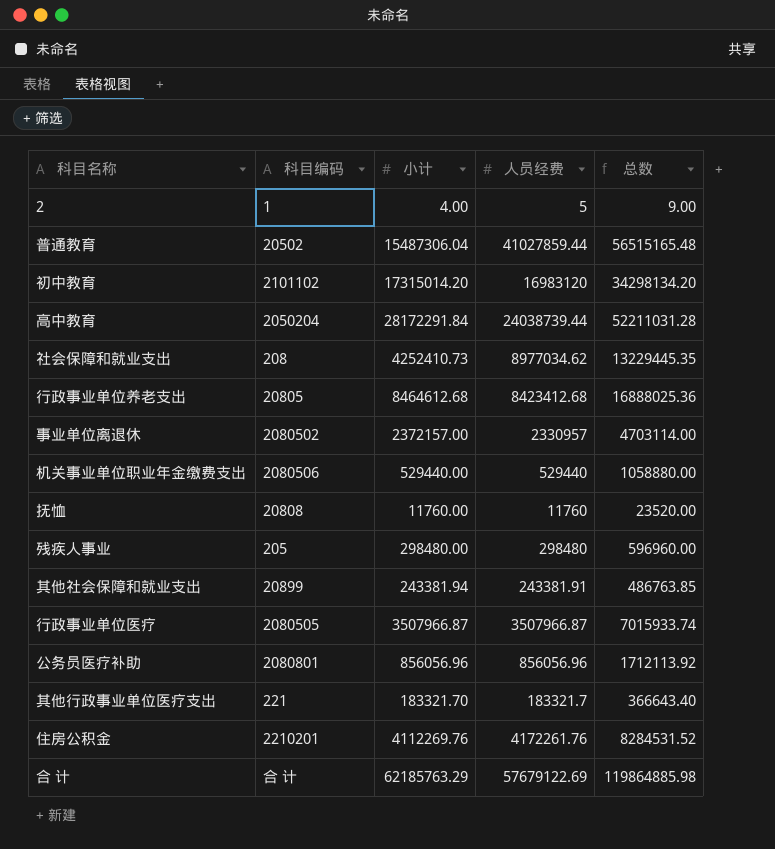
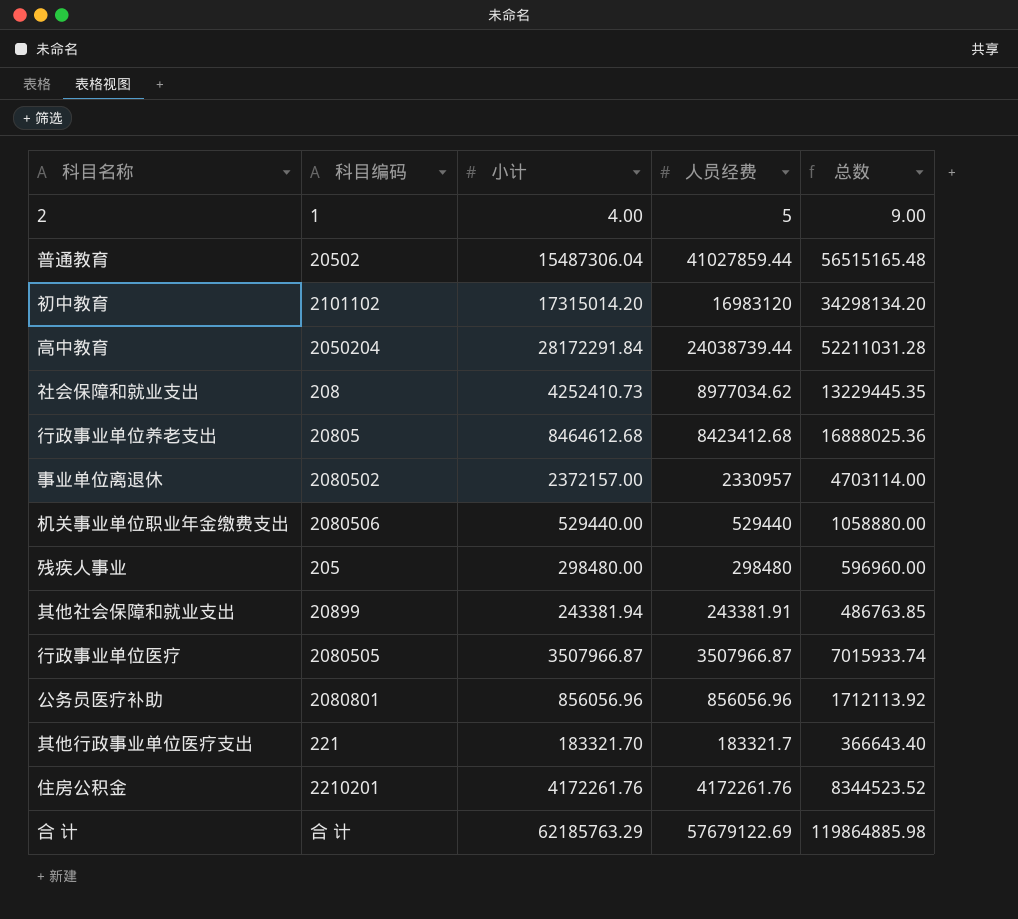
row 抚恤: 20808 | 11760.00 | 11760 | 23520.00 -> none
住房公积金 | 小计: 4112269.76 -> 4172261.76
住房公积金 | 总数: 8284531.52 -> 8344523.52

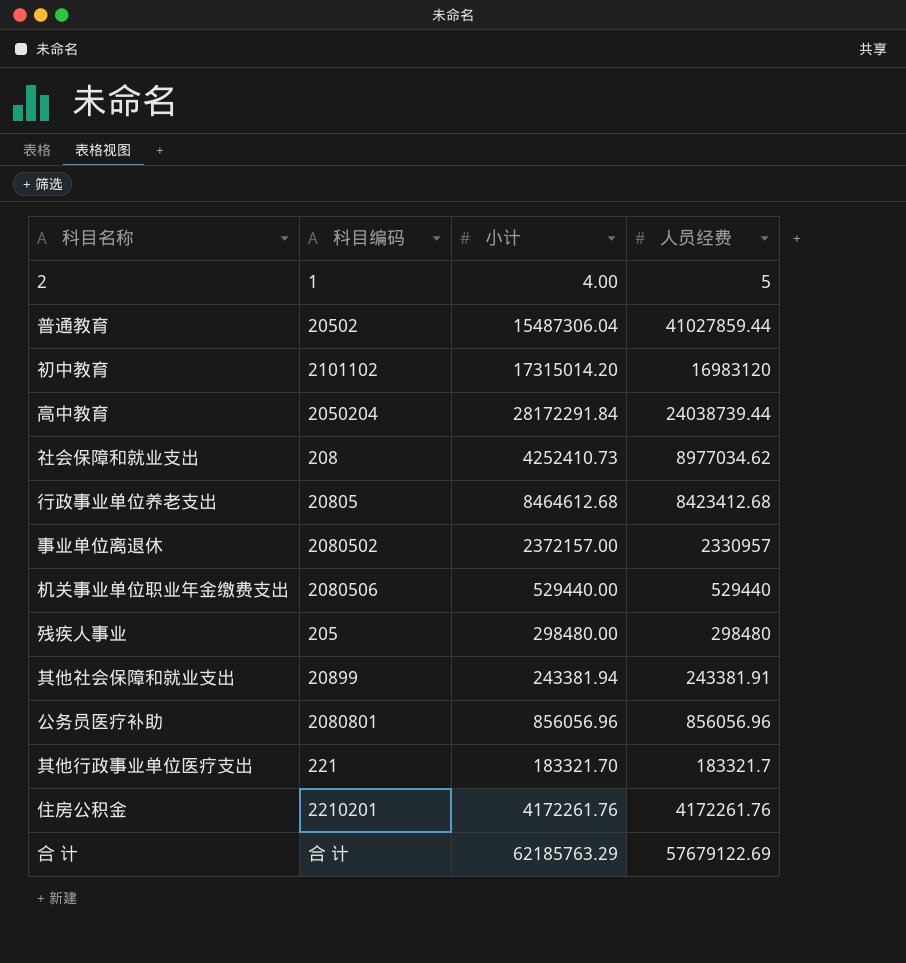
column 总数 | formula: [小计] + [人员经费] -> none
row 行政事业单位医疗: 2080505 | 3507966.87 | 3507966.87 | 7015933.74 -> none

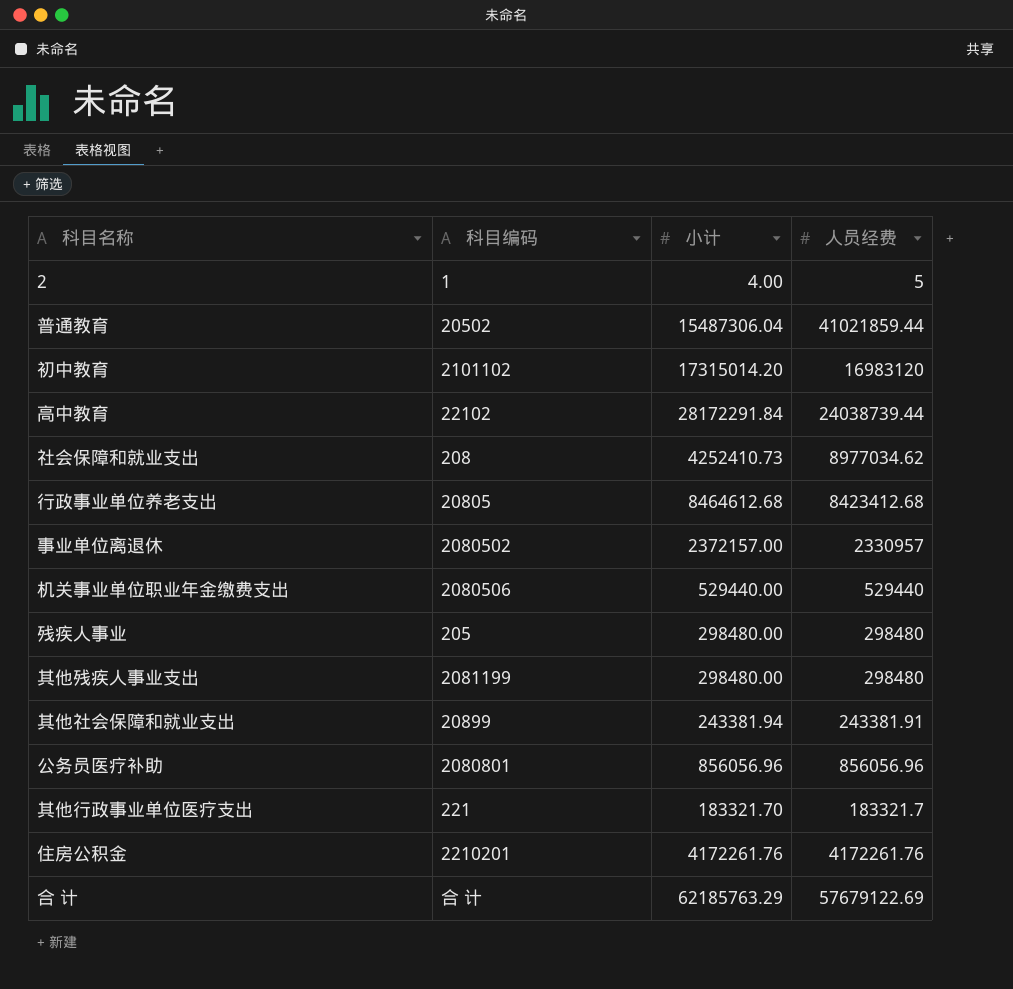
普通教育 | 人员经费: 41027859.44 -> 41021859.44
高中教育 | 科目编码: 2050204 -> 22102
row 其他残疾人事业支出: none -> 2081199 | 298480.00 | 298480

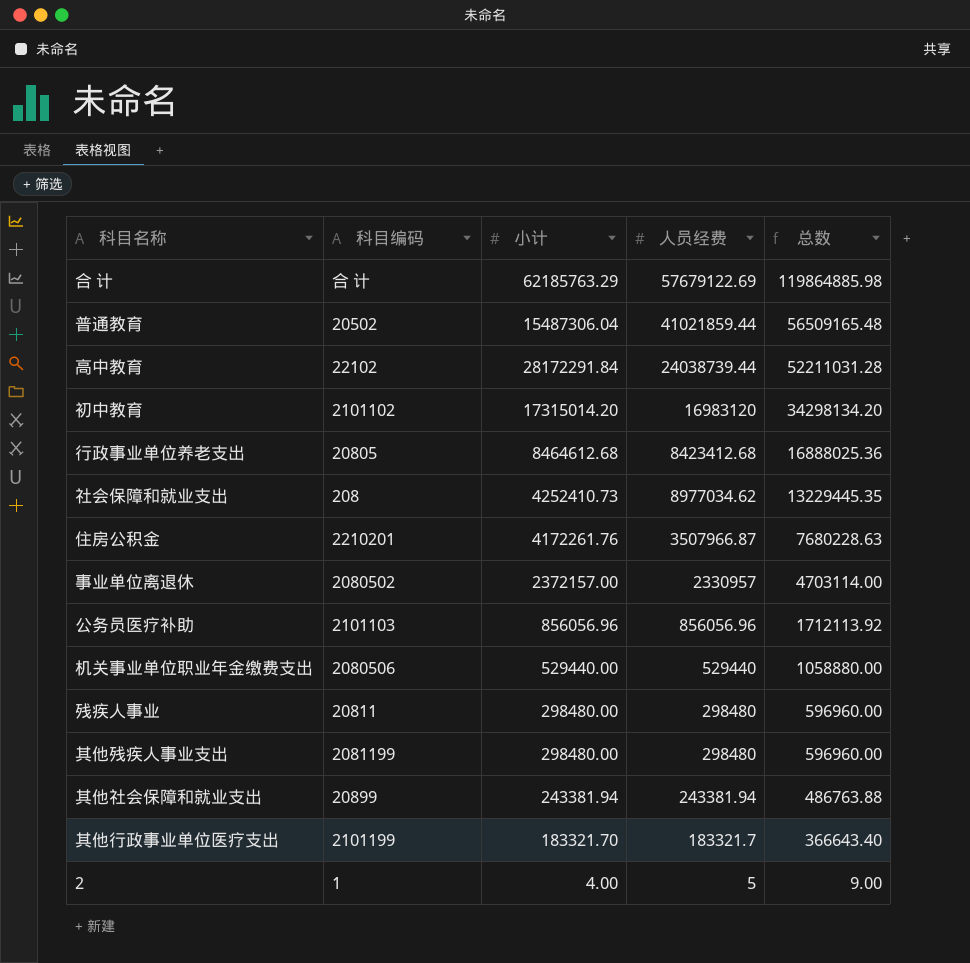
row order: none -> 总数 descending
column 总数 | formula: none -> [小计] + [人员经费]
住房公积金 | 人员经费: 4172261.76 -> 3507966.87
公务员医疗补助 | 科目编码: 2080801 -> 2101103
残疾人事业 | 科目编码: 205 -> 20811
其他社会保障和就业支出 | 人员经费: 243381.91 -> 243381.94
其他行政事业单位医疗支出 | 科目编码: 221 -> 2101199

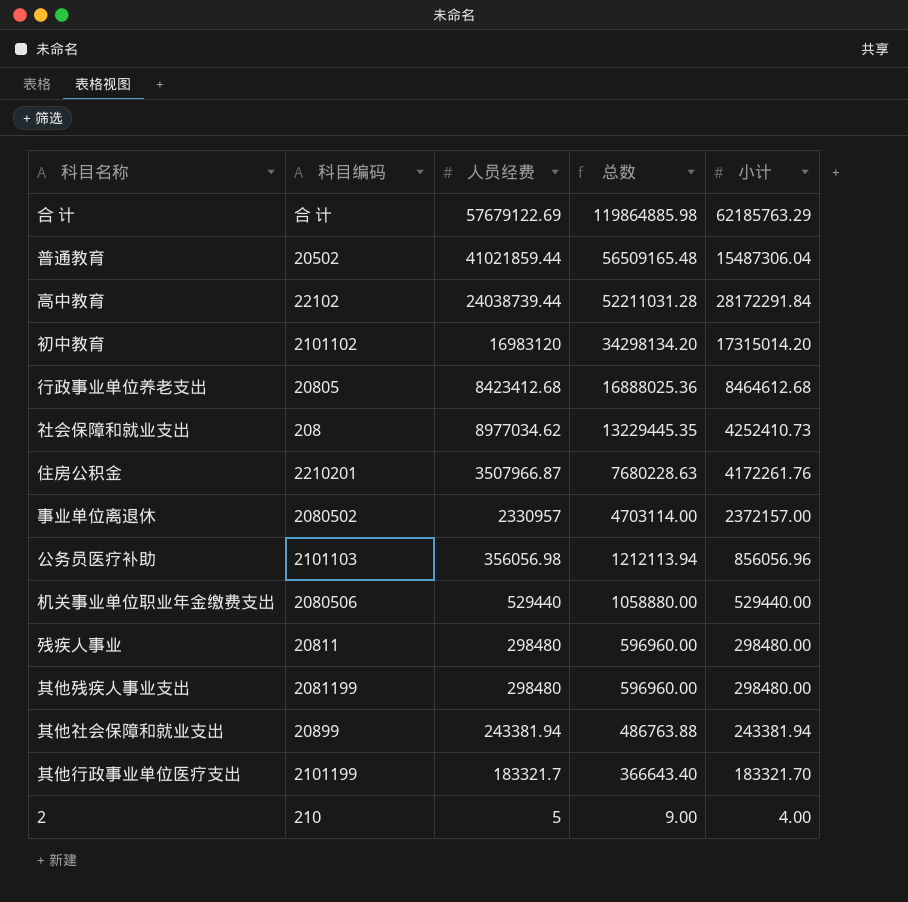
column 小计 | position: 3 -> 5
公务员医疗补助 | 人员经费: 856056.96 -> 356056.98
公务员医疗补助 | 总数: 1712113.92 -> 1212113.94
2 | 科目编码: 1 -> 210

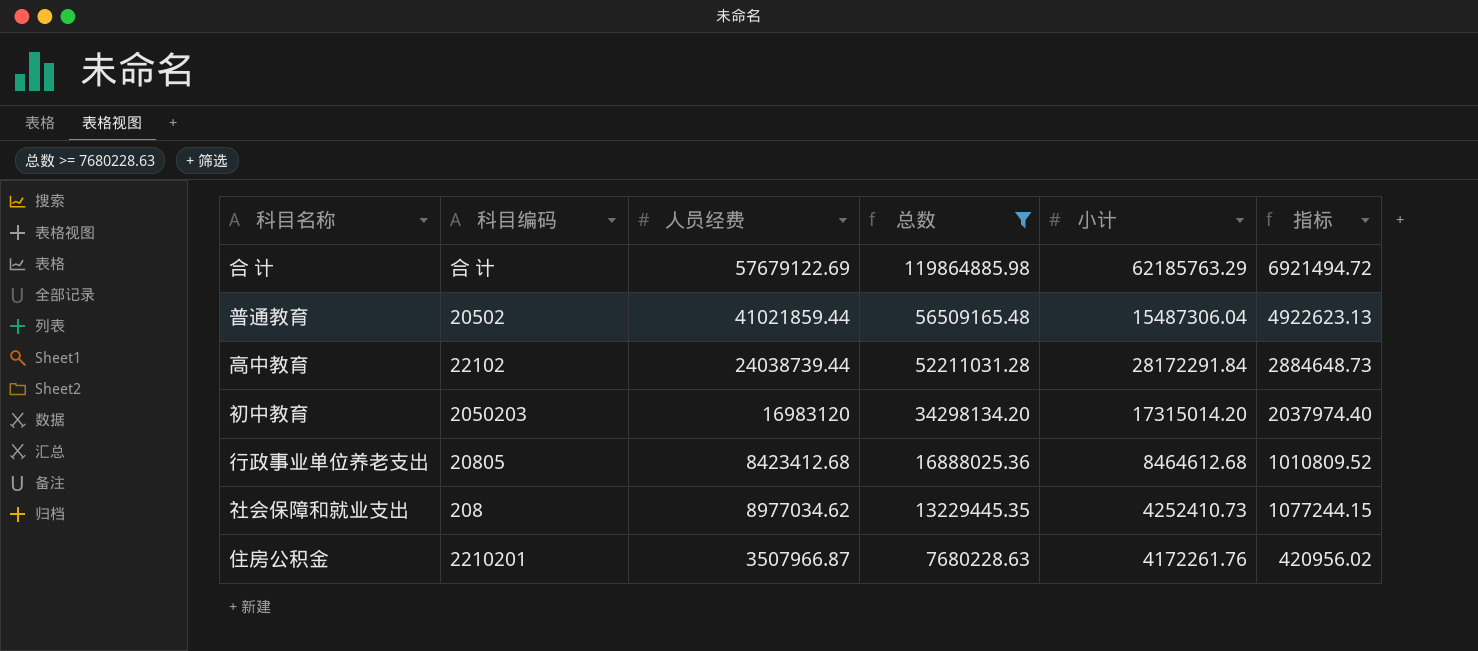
filter: none -> 总数 >= 7680228.63
column 指标 | formula: none -> [人员经费] * 0.12
初中教育 | 科目编码: 2101102 -> 2050203

